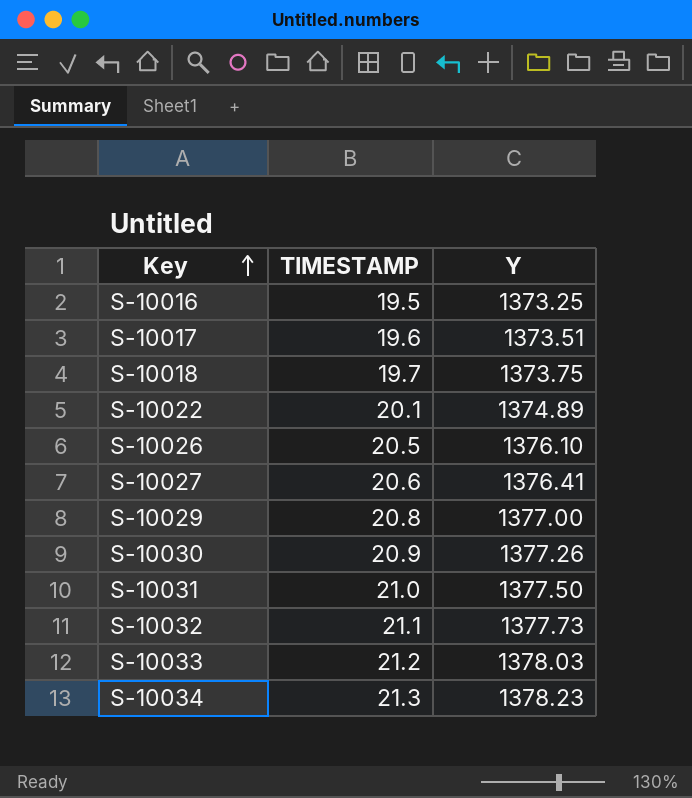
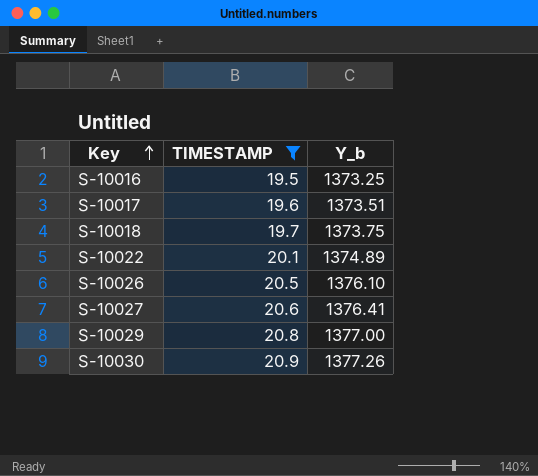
filter: none -> TIMESTAMP <= 20.9
column name: Y -> Y_b

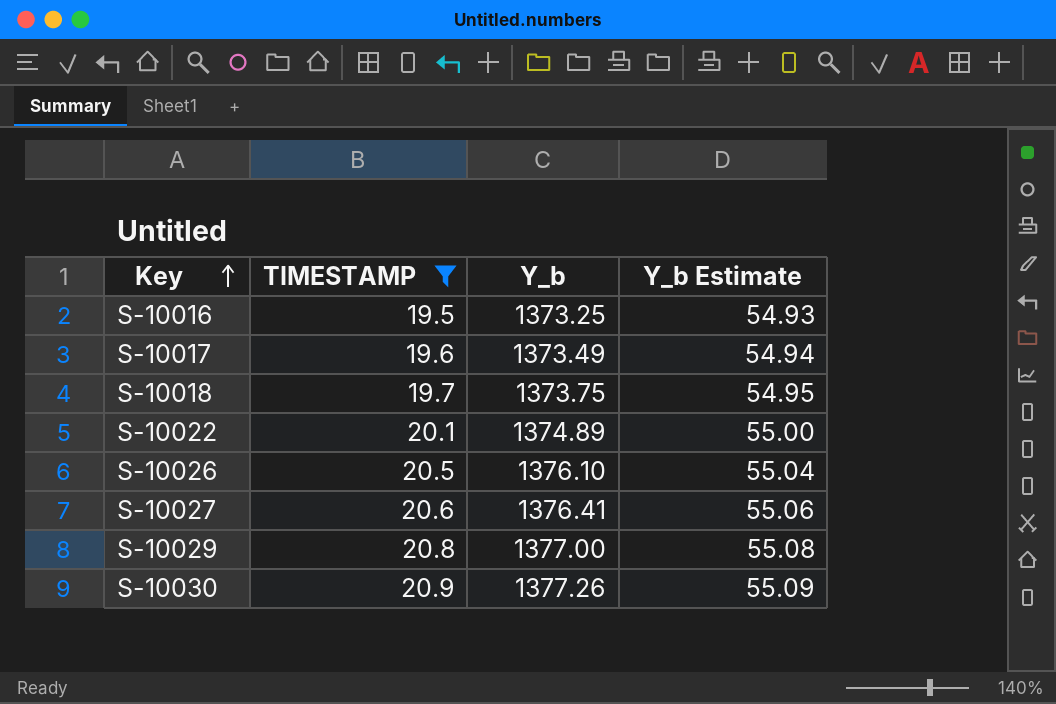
column Y_b Estimate | formula: none -> [Y_b] * 0.04
S-10017 | Y_b: 1373.51 -> 1373.49

